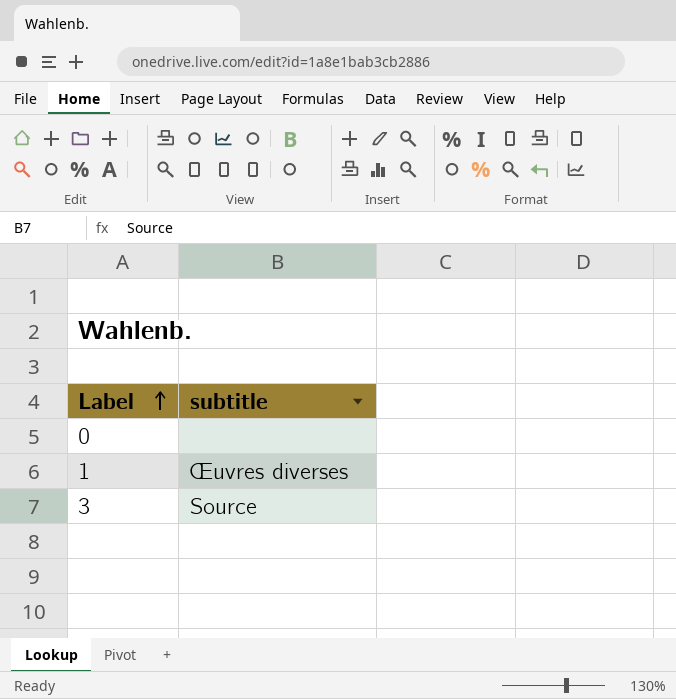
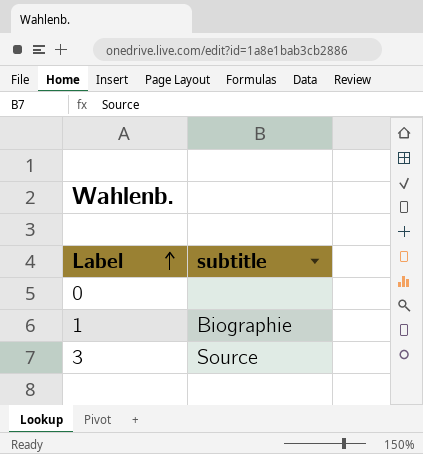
1 | subtitle: Œuvres diverses -> Biographie

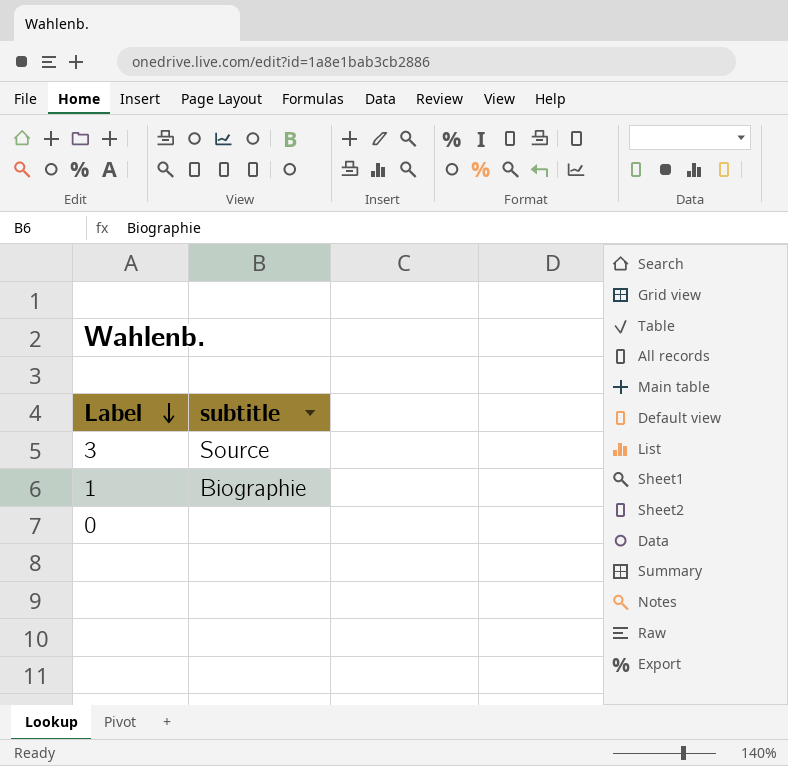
row order: Label ascending -> Label descending

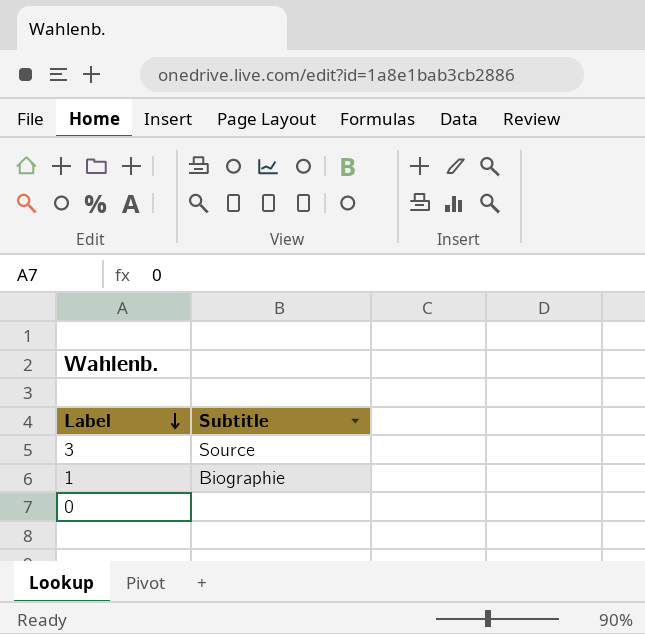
column name: subtitle -> Subtitle

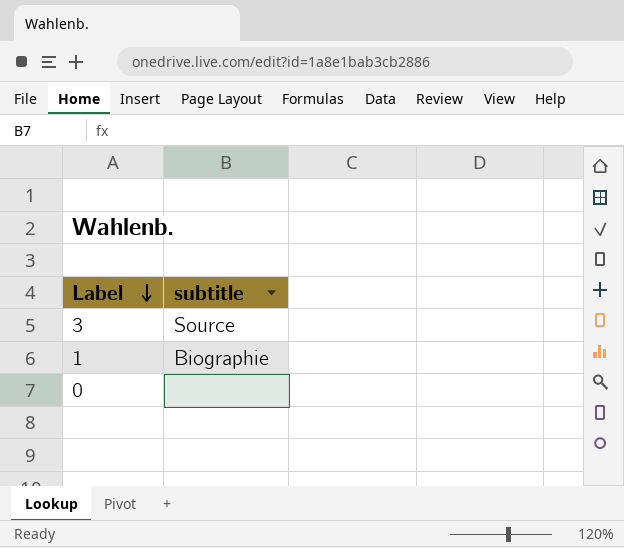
column name: Subtitle -> subtitle

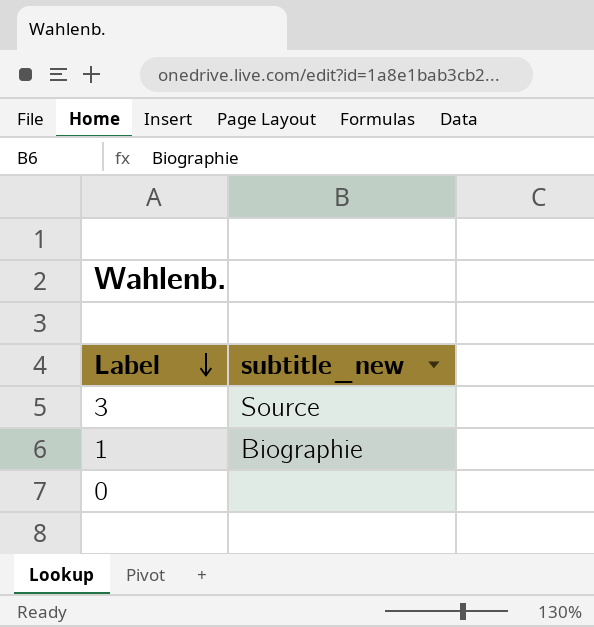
column name: subtitle -> subtitle_new

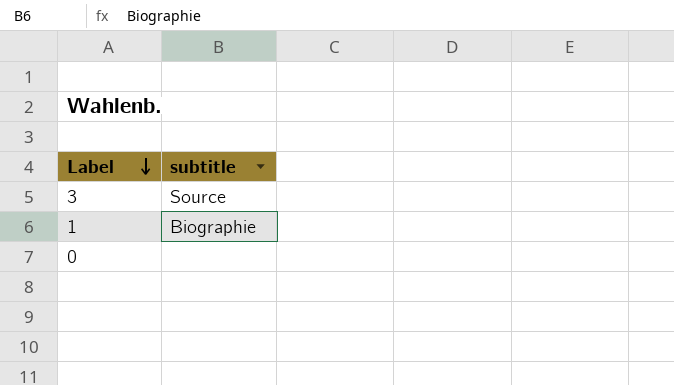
column name: subtitle_new -> subtitle

